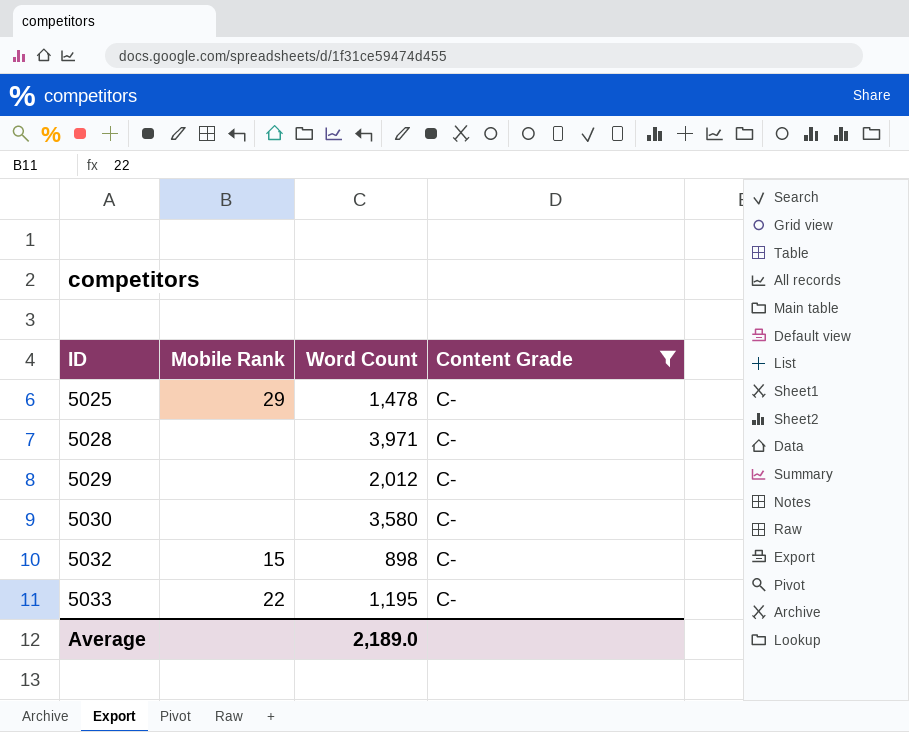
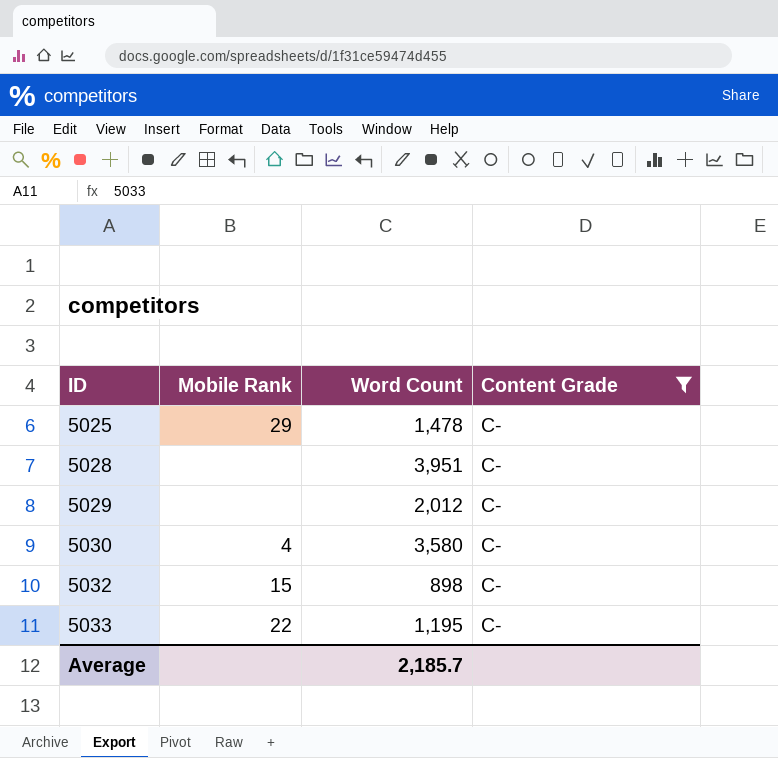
5028 | Word Count: 3,971 -> 3,951
5030 | Mobile Rank: none -> 4
Average | Word Count: 2,189.0 -> 2,185.7

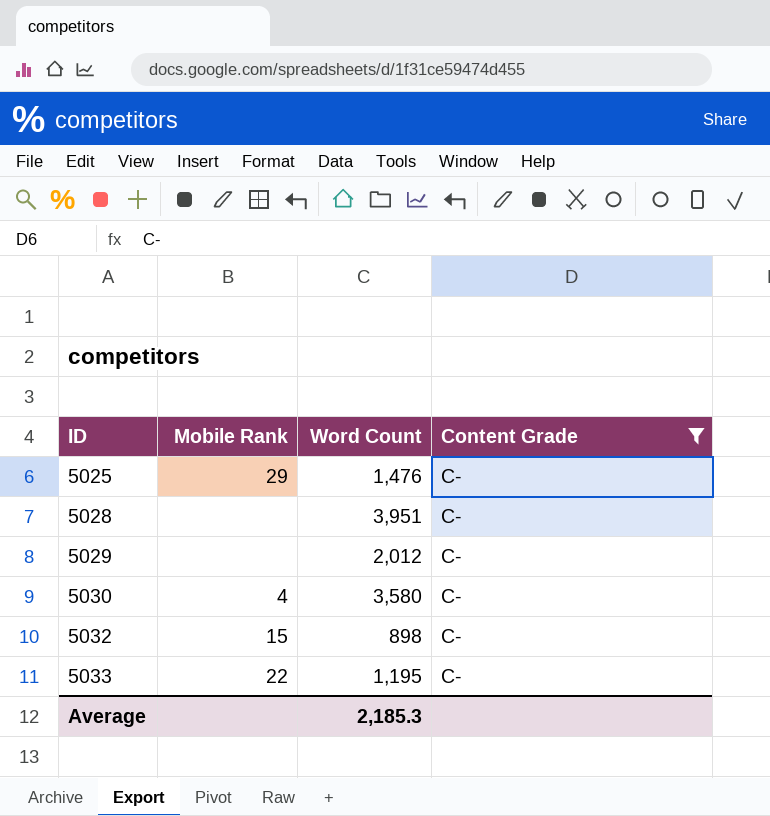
5025 | Word Count: 1,478 -> 1,476
Average | Word Count: 2,185.7 -> 2,185.3

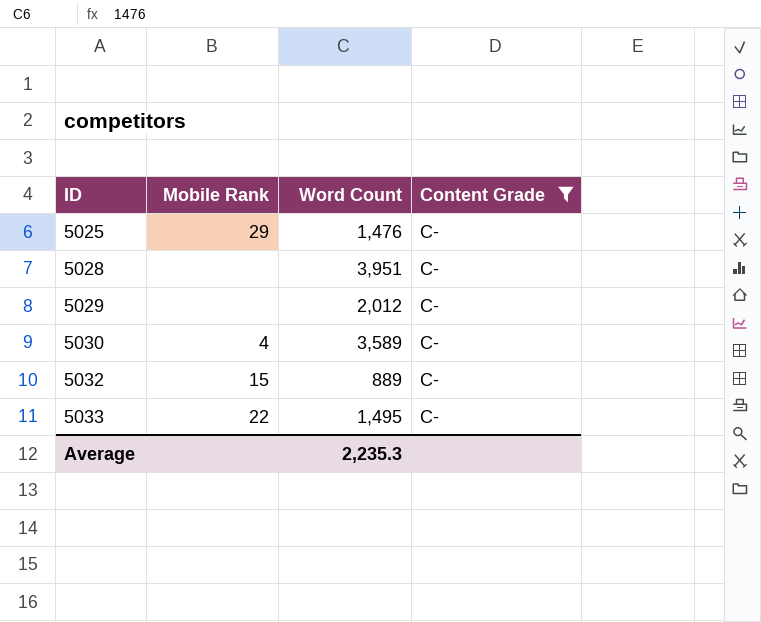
5030 | Word Count: 3,580 -> 3,589
5032 | Word Count: 898 -> 889
5033 | Word Count: 1,195 -> 1,495
Average | Word Count: 2,185.3 -> 2,235.3

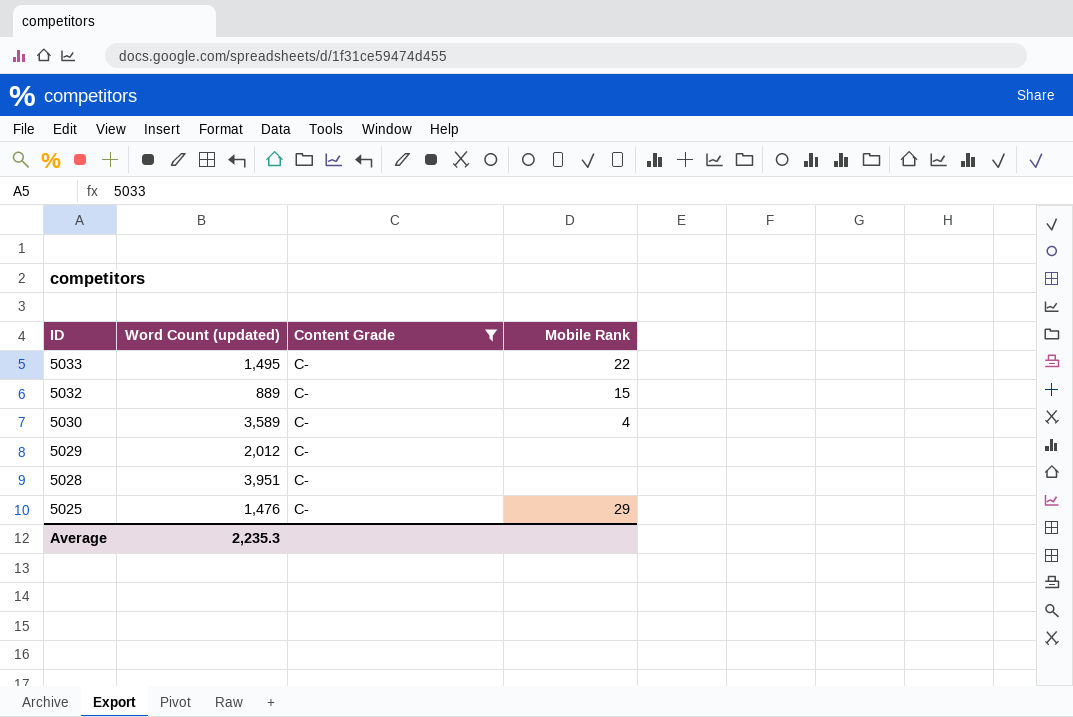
row order: ID ascending -> ID descending
column name: Word Count -> Word Count (updated)
column Mobile Rank | position: 2 -> 4

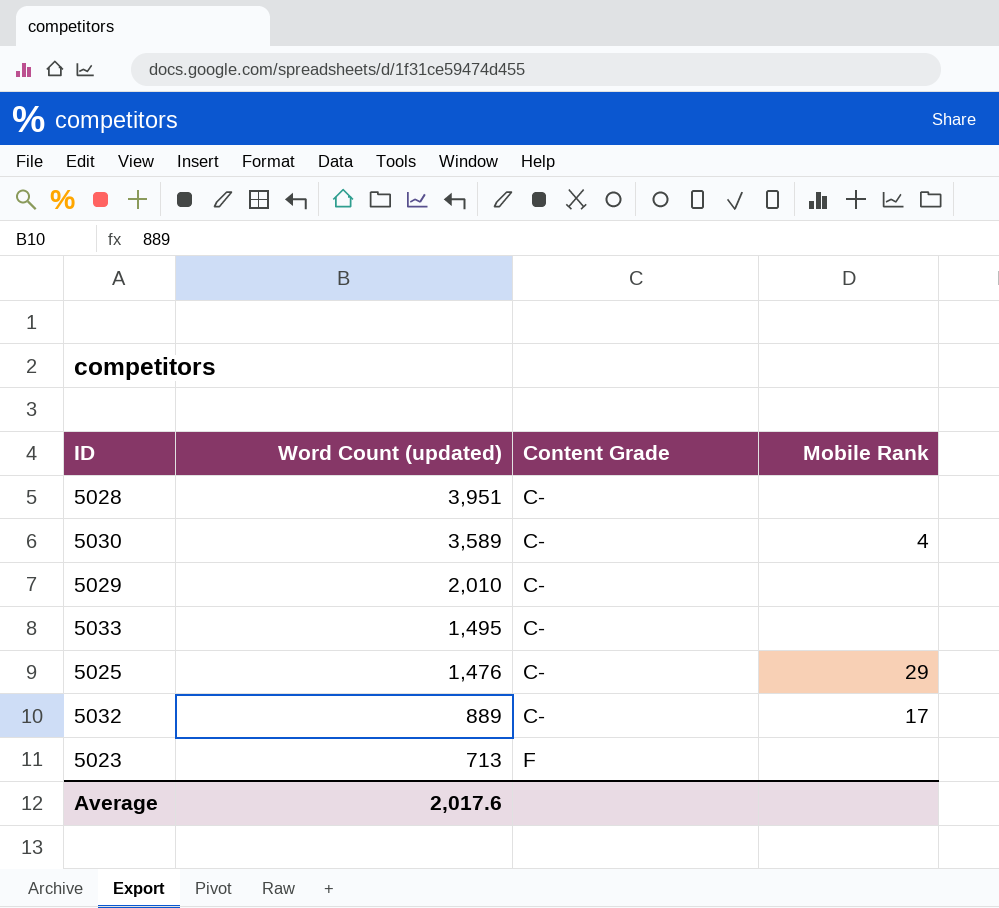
filter: Content Grade = C- -> none
row order: ID descending -> Word Count (updated) descending
5029 | Word Count (updated): 2,012 -> 2,010
5033 | Mobile Rank: 22 -> none
5032 | Mobile Rank: 15 -> 17
Average | Word Count (updated): 2,235.3 -> 2,017.6

